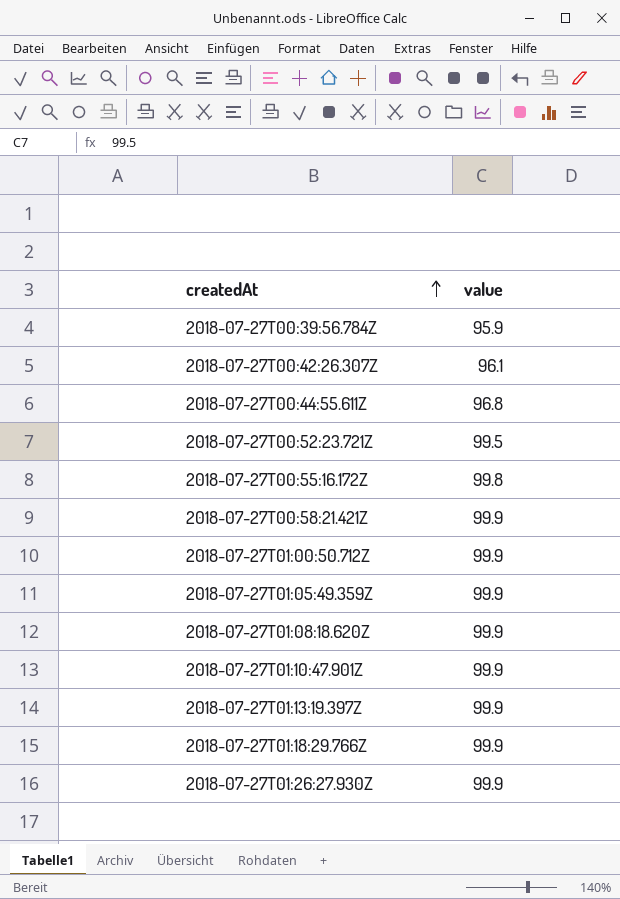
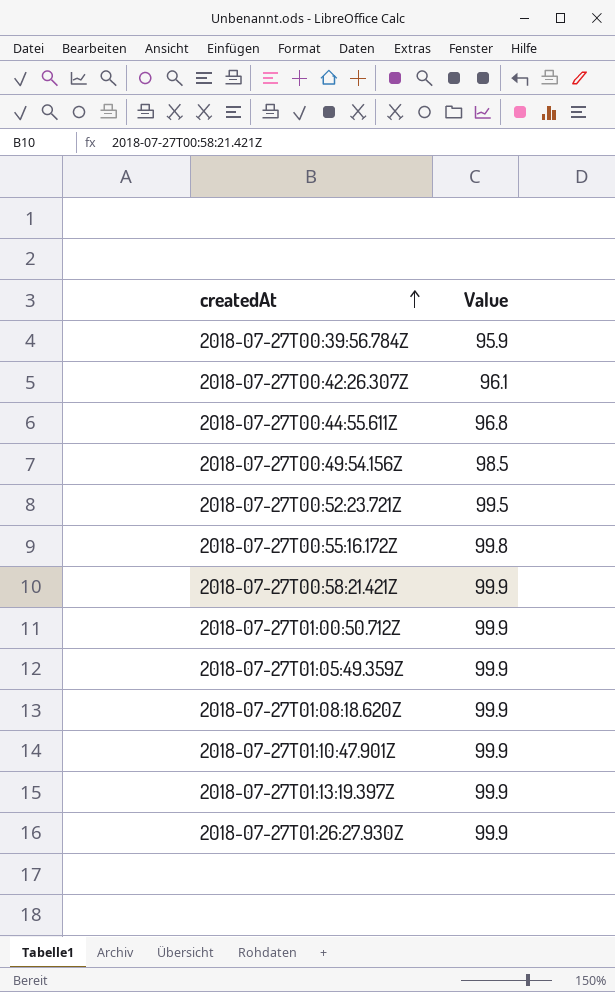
column name: value -> Value
row 2018-07-27T01:18:29.766Z: 99.9 -> none
row 2018-07-27T00:49:54.156Z: none -> 98.5

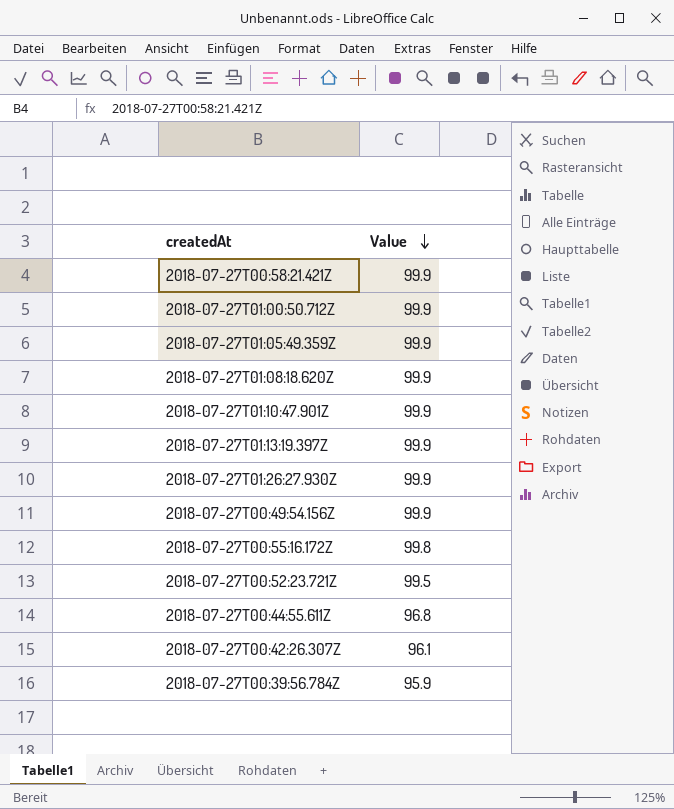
row order: createdAt ascending -> Value descending
2018-07-27T00:49:54.156Z | Value: 98.5 -> 99.9

